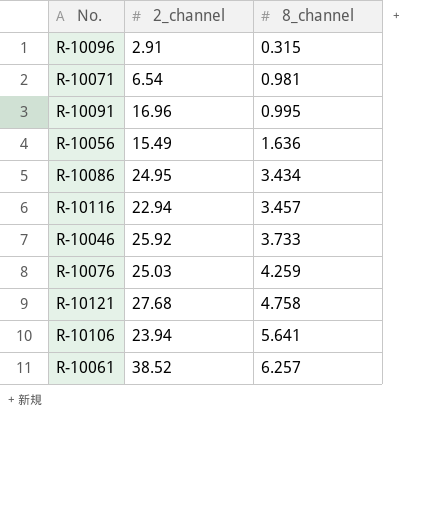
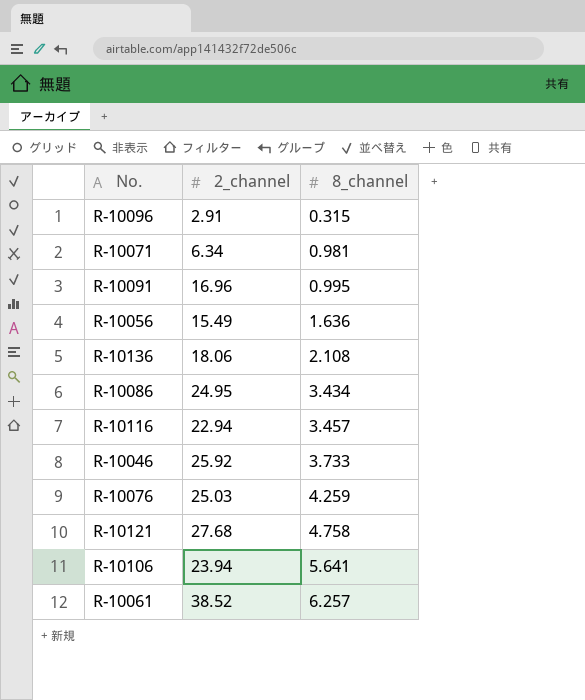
R-10071 | 2_channel: 6.54 -> 6.34
row R-10136: none -> 18.06 | 2.108

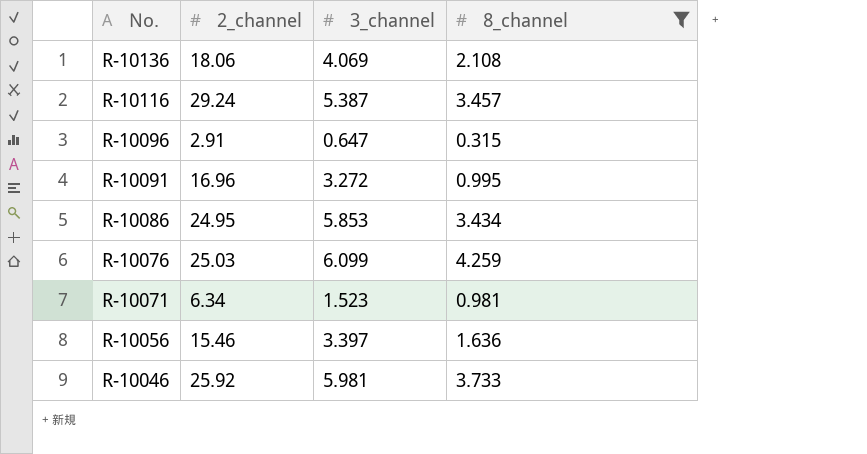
filter: none -> 8_channel <= 4.259
row order: 8_channel ascending -> No. descending
column 3_channel | position: none -> 3
R-10116 | 2_channel: 22.94 -> 29.24
R-10056 | 2_channel: 15.49 -> 15.46

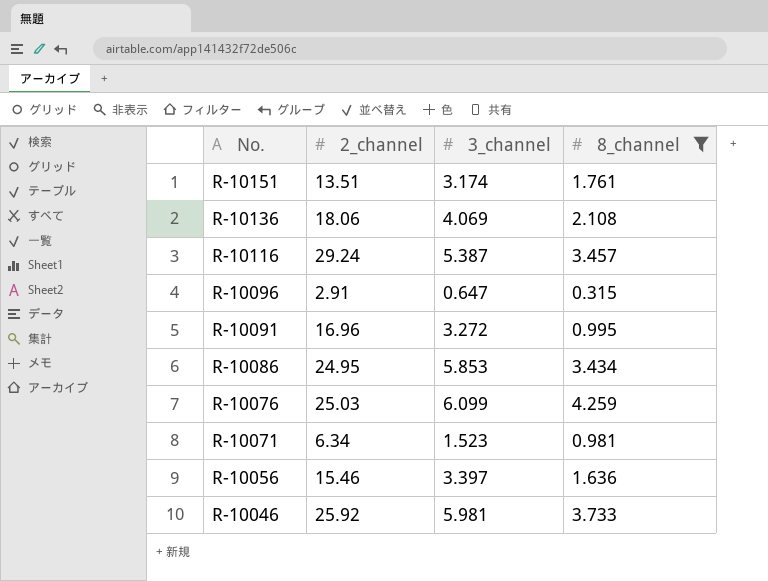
row R-10151: none -> 13.51 | 3.174 | 1.761

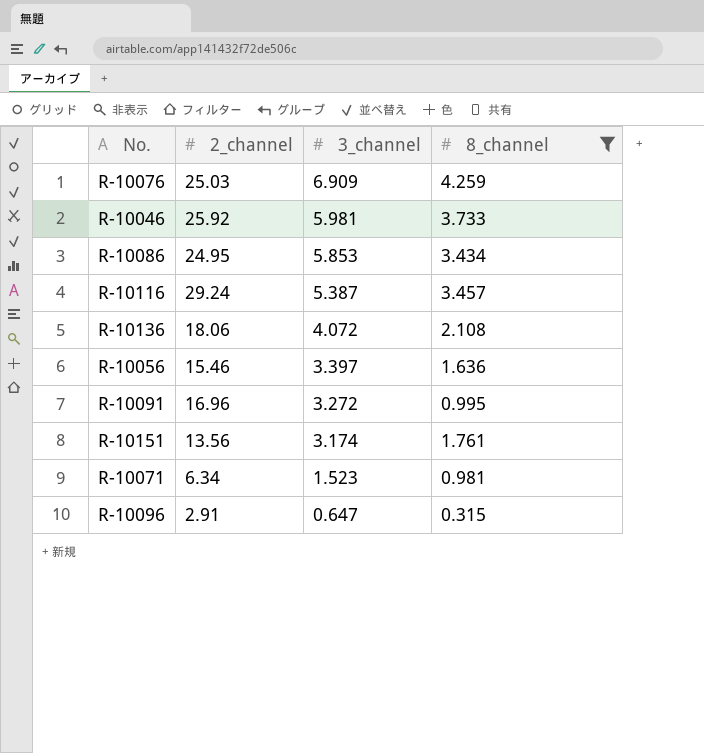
row order: No. descending -> 3_channel descending
R-10076 | 3_channel: 6.099 -> 6.909
R-10136 | 3_channel: 4.069 -> 4.072
R-10151 | 2_channel: 13.51 -> 13.56

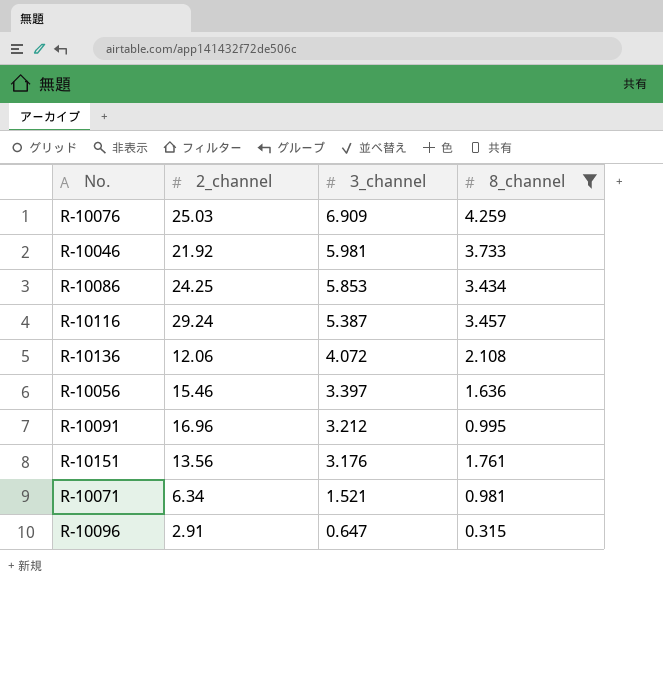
R-10046 | 2_channel: 25.92 -> 21.92
R-10086 | 2_channel: 24.95 -> 24.25
R-10136 | 2_channel: 18.06 -> 12.06
R-10091 | 3_channel: 3.272 -> 3.212
R-10151 | 3_channel: 3.174 -> 3.176
R-10071 | 3_channel: 1.523 -> 1.521

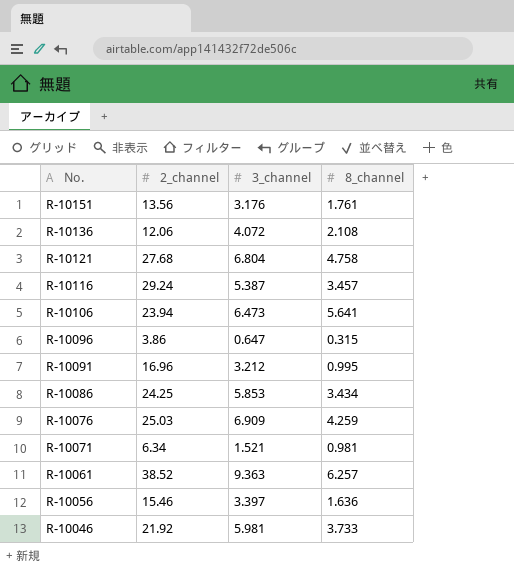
filter: 8_channel <= 4.259 -> none
row order: 3_channel descending -> No. descending
R-10096 | 2_channel: 2.91 -> 3.86

